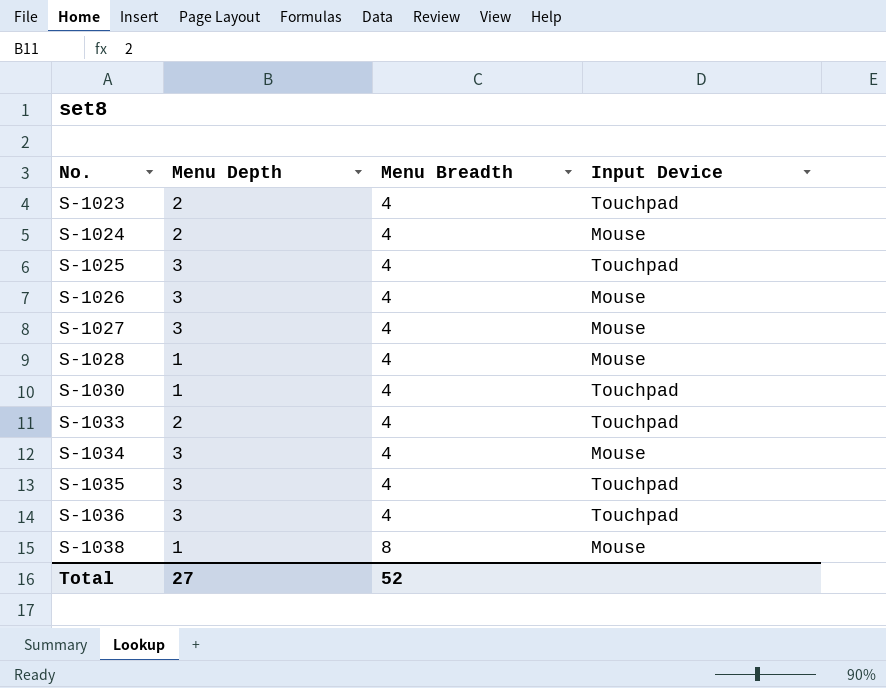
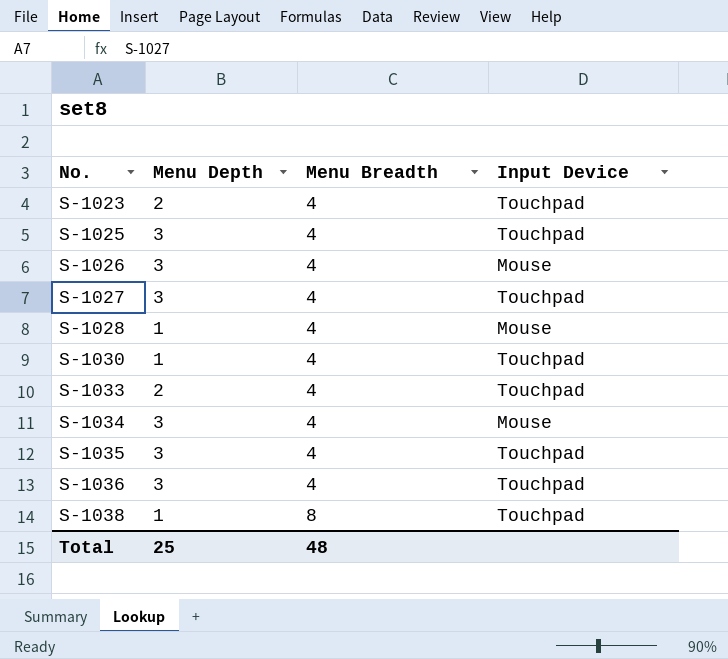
row S-1024: 2 | 4 | Mouse -> none
S-1027 | Input Device: Mouse -> Touchpad
S-1038 | Input Device: Mouse -> Touchpad
Total | Menu Depth: 27 -> 25
Total | Menu Breadth: 52 -> 48

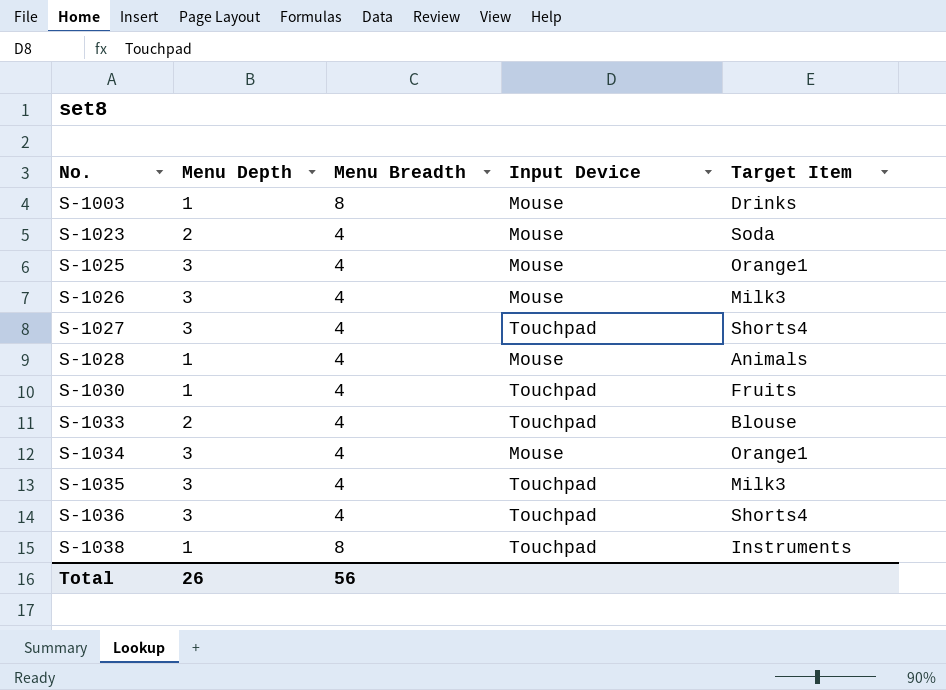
column Target Item | position: none -> 5
row S-1003: none -> 1 | 8 | Mouse | Drinks
S-1023 | Input Device: Touchpad -> Mouse
S-1025 | Input Device: Touchpad -> Mouse
Total | Menu Depth: 25 -> 26
Total | Menu Breadth: 48 -> 56

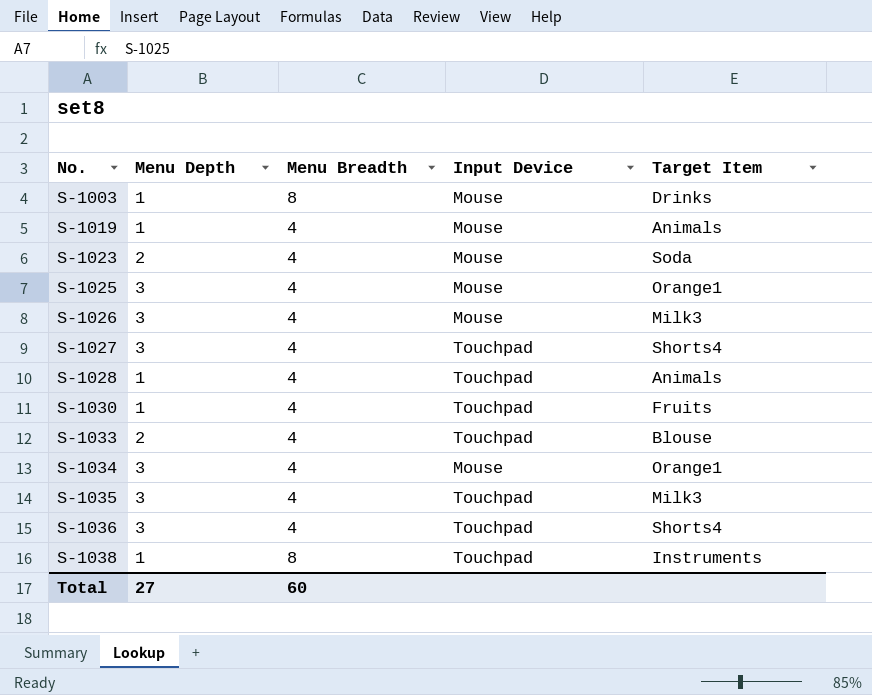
row S-1019: none -> 1 | 4 | Mouse | Animals
S-1028 | Input Device: Mouse -> Touchpad
Total | Menu Depth: 26 -> 27
Total | Menu Breadth: 56 -> 60

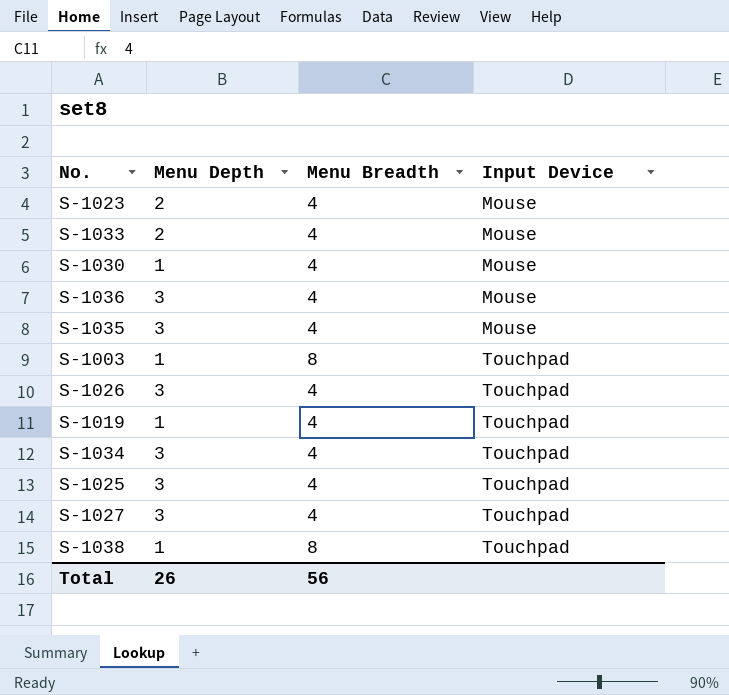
row order: No. ascending -> Input Device ascending
column Target Item | position: 5 -> none
row S-1028: 1 | 4 | Touchpad | Animals -> none
S-1033 | Input Device: Touchpad -> Mouse
S-1030 | Input Device: Touchpad -> Mouse
S-1036 | Input Device: Touchpad -> Mouse
S-1035 | Input Device: Touchpad -> Mouse
S-1003 | Input Device: Mouse -> Touchpad
S-1026 | Input Device: Mouse -> Touchpad
S-1019 | Input Device: Mouse -> Touchpad
S-1034 | Input Device: Mouse -> Touchpad
S-1025 | Input Device: Mouse -> Touchpad
Total | Menu Depth: 27 -> 26
Total | Menu Breadth: 60 -> 56

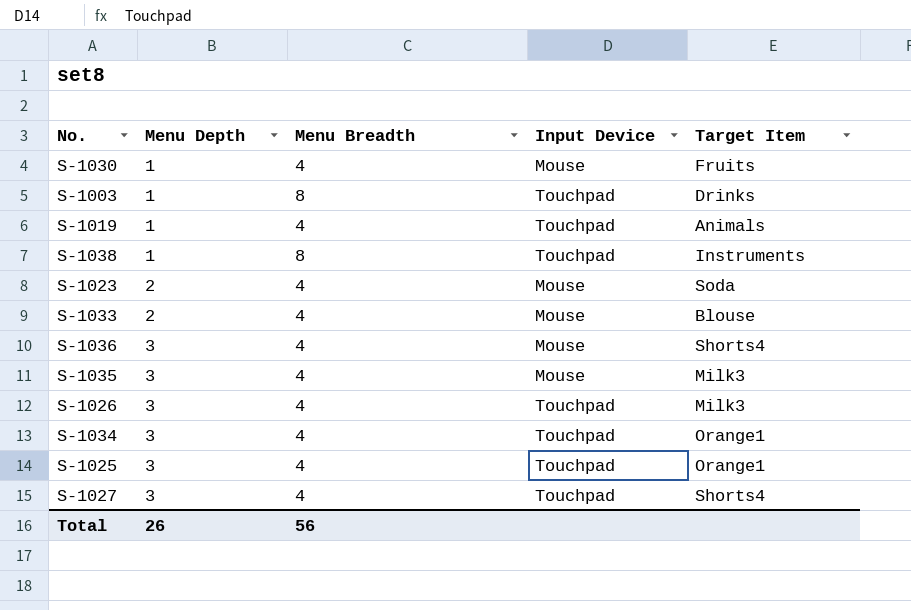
row order: Input Device ascending -> Menu Depth ascending
column Target Item | position: none -> 5

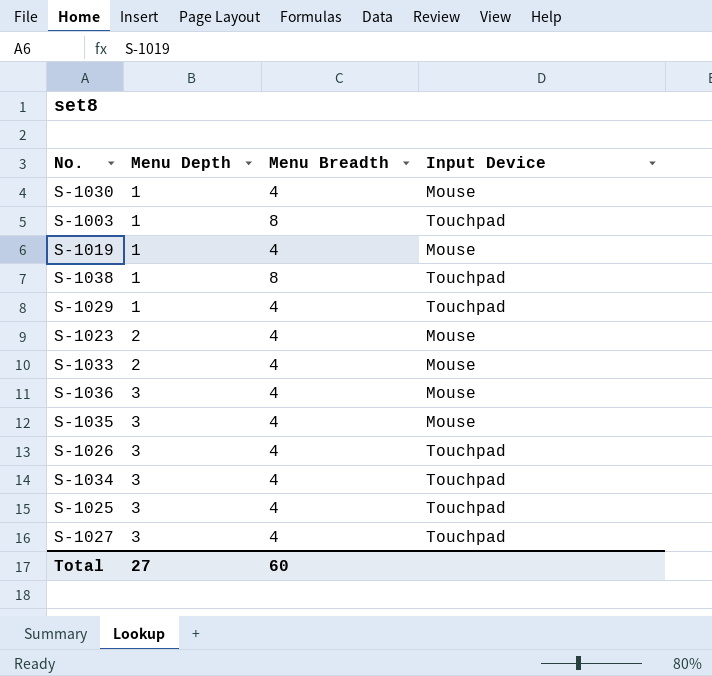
column Target Item | position: 5 -> none
S-1019 | Input Device: Touchpad -> Mouse
row S-1029: none -> 1 | 4 | Touchpad
Total | Menu Depth: 26 -> 27
Total | Menu Breadth: 56 -> 60

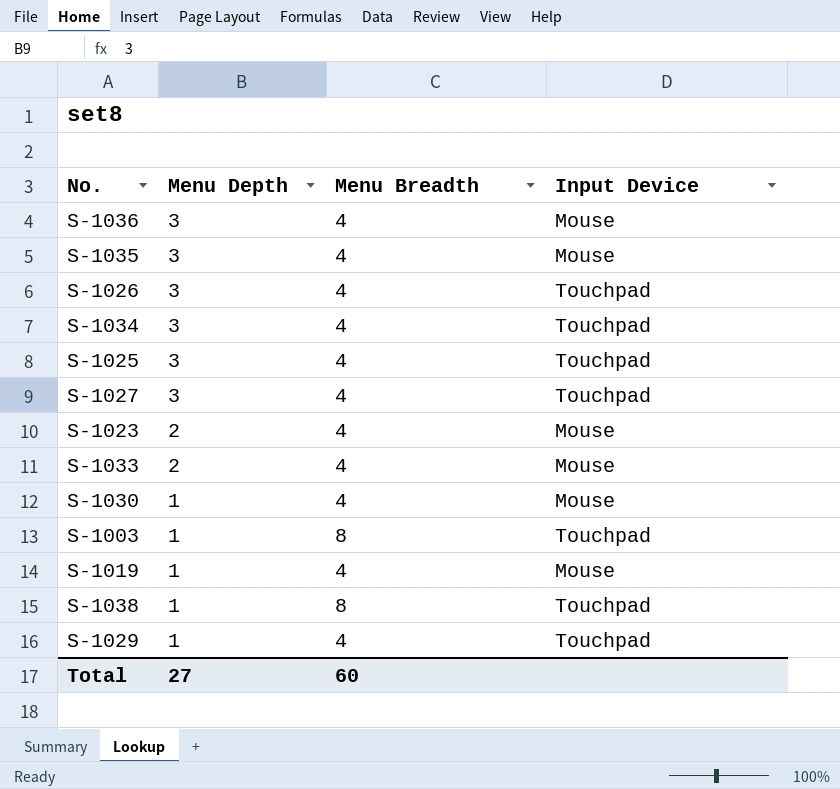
row order: Menu Depth ascending -> Menu Depth descending

